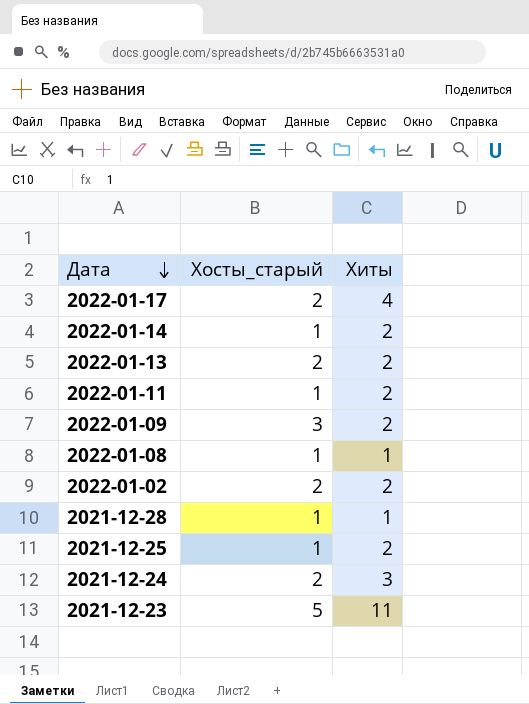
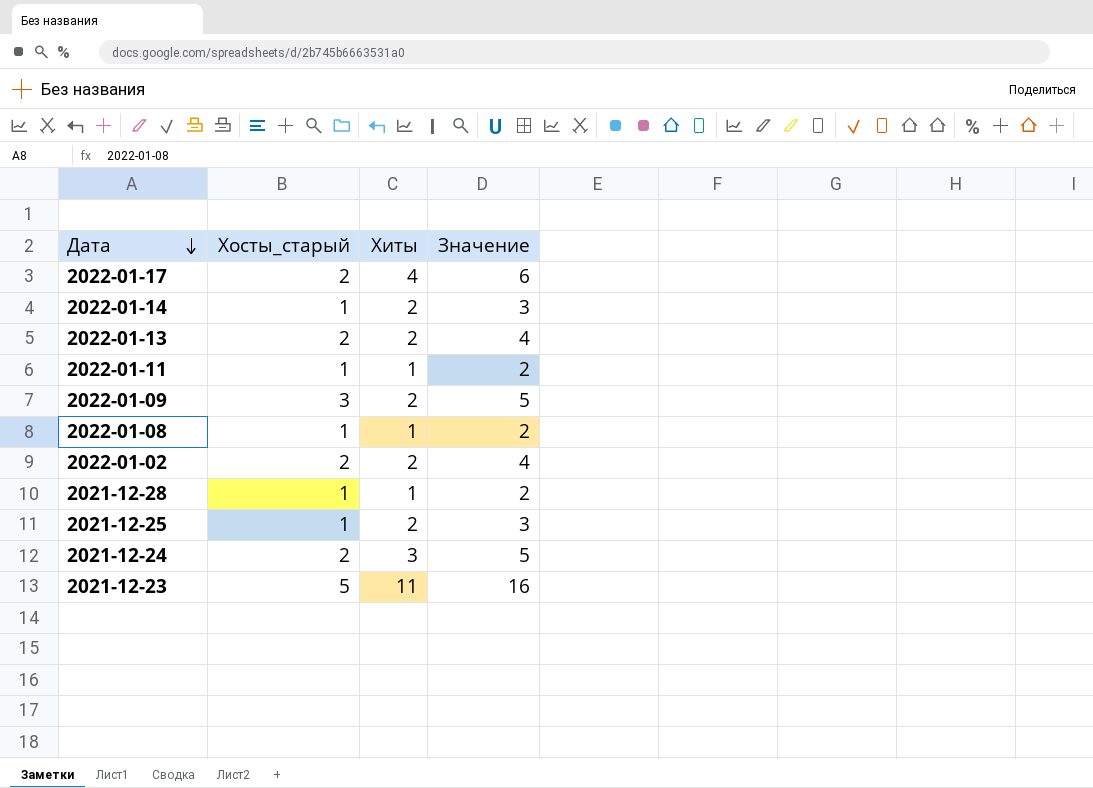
column Значение | formula: none -> [Хосты_старый] + [Хиты]
2022-01-11 | Хиты: 2 -> 1

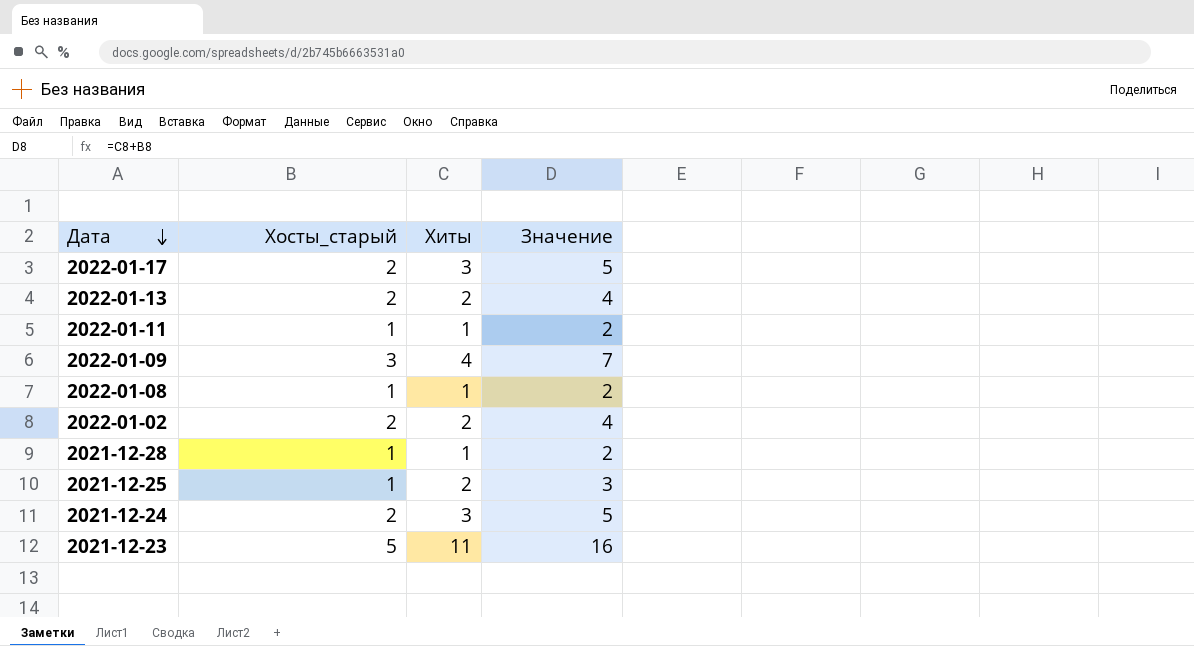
row 2022-01-14: 1 | 2 | 3 -> none
2022-01-17 | Хиты: 4 -> 3
2022-01-17 | Значение: 6 -> 5
2022-01-09 | Хиты: 2 -> 4
2022-01-09 | Значение: 5 -> 7

